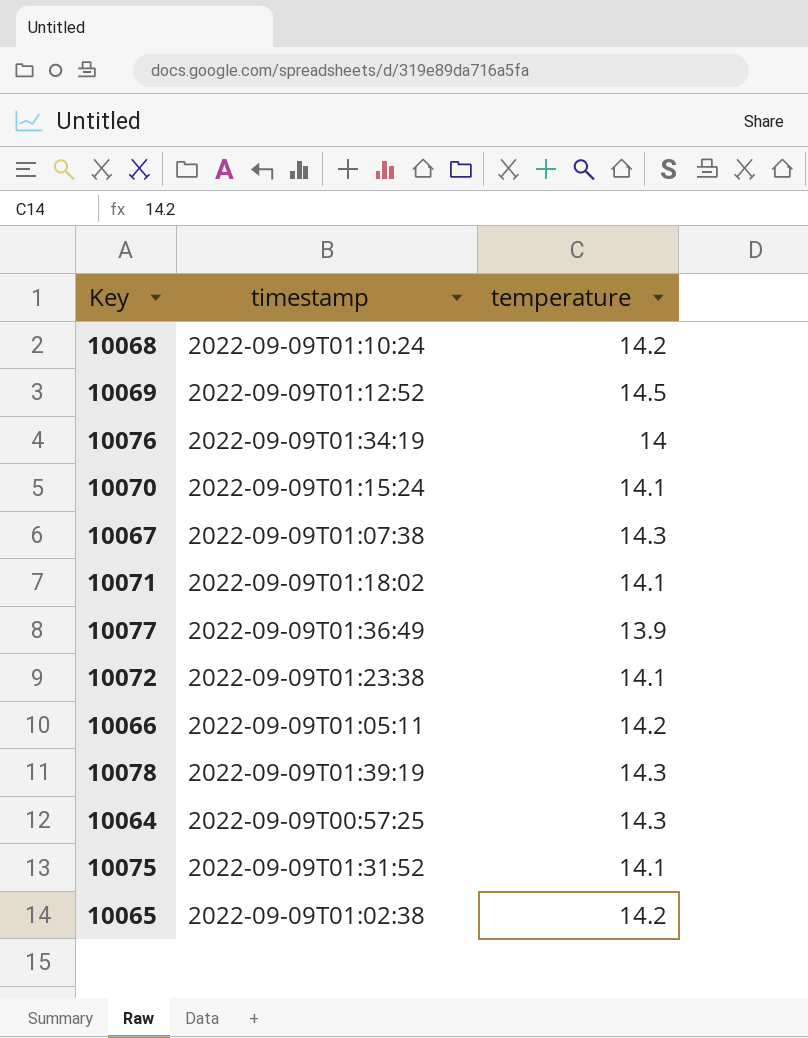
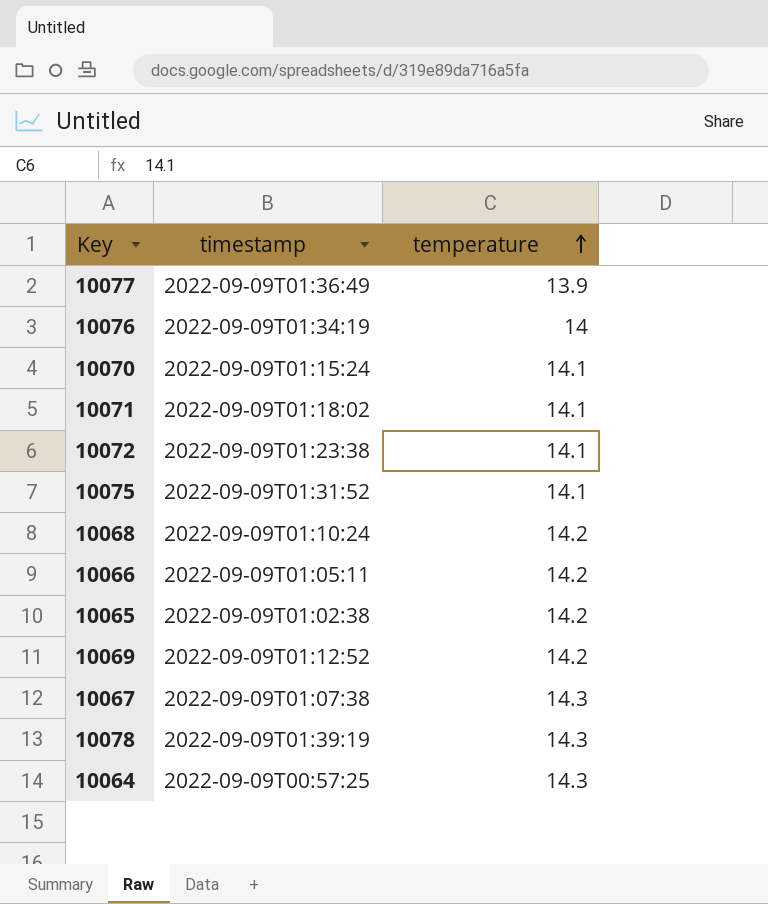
row order: none -> temperature ascending
10069 | temperature: 14.5 -> 14.2

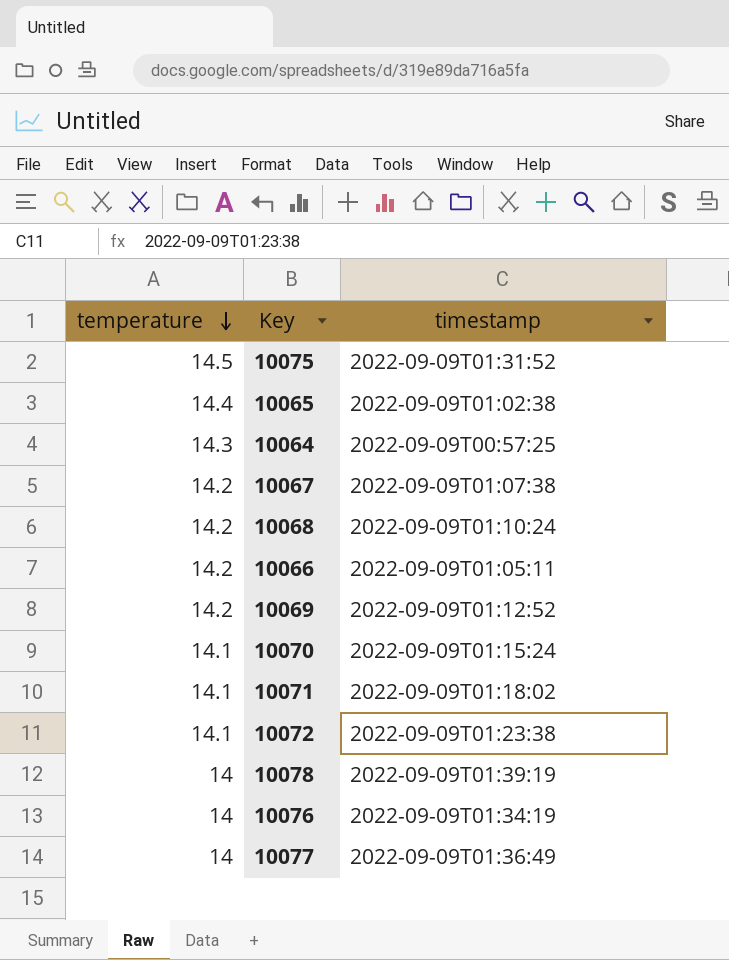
row order: temperature ascending -> temperature descending
column temperature | position: 3 -> 1
10075 | temperature: 14.1 -> 14.5
10065 | temperature: 14.2 -> 14.4
10067 | temperature: 14.3 -> 14.2
10078 | temperature: 14.3 -> 14
10077 | temperature: 13.9 -> 14

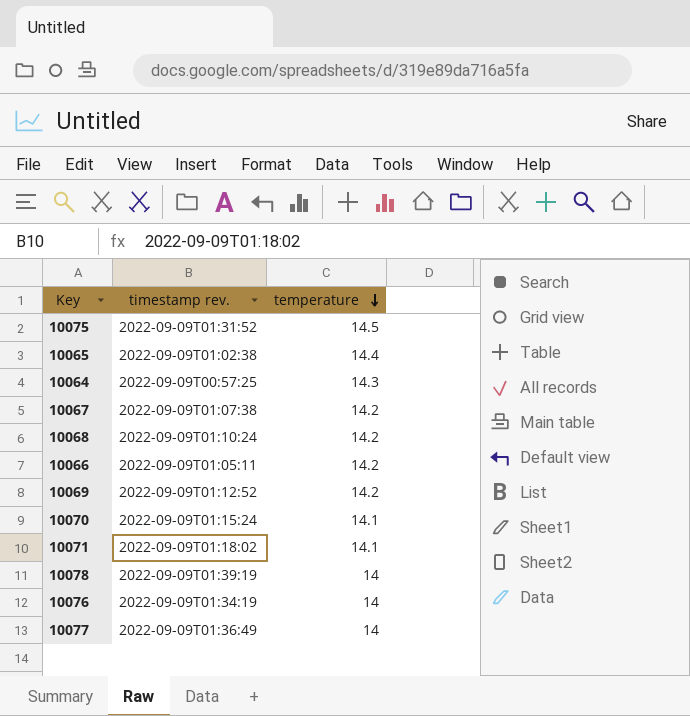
column name: timestamp -> timestamp rev.
column temperature | position: 1 -> 3
row 10072: 14.1 | 2022-09-09T01:23:38 -> none

